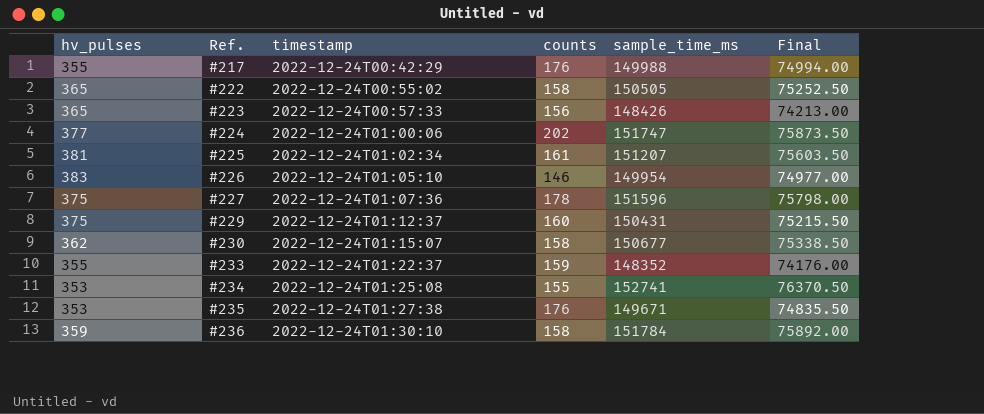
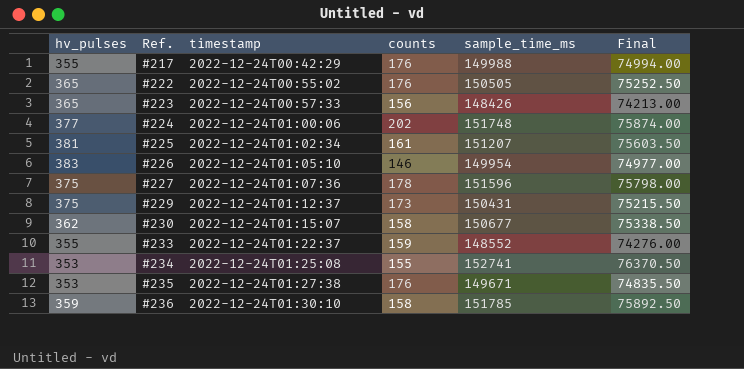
#222 | counts: 158 -> 176
#224 | sample_time_ms: 151747 -> 151748
#224 | Final: 75873.50 -> 75874.00
#229 | counts: 160 -> 173
#233 | sample_time_ms: 148352 -> 148552
#233 | Final: 74176.00 -> 74276.00
#236 | sample_time_ms: 151784 -> 151785
#236 | Final: 75892.00 -> 75892.50

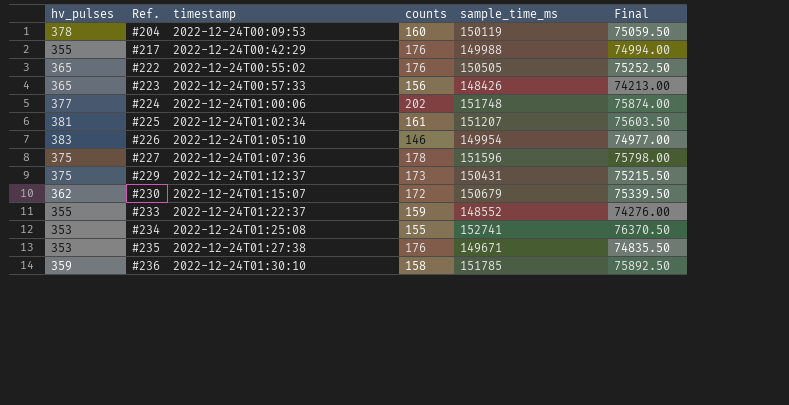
row #204: none -> 378 | 2022-12-24T00:09:53 | 160 | 150119 | 75059.50
#230 | counts: 158 -> 172
#230 | sample_time_ms: 150677 -> 150679
#230 | Final: 75338.50 -> 75339.50

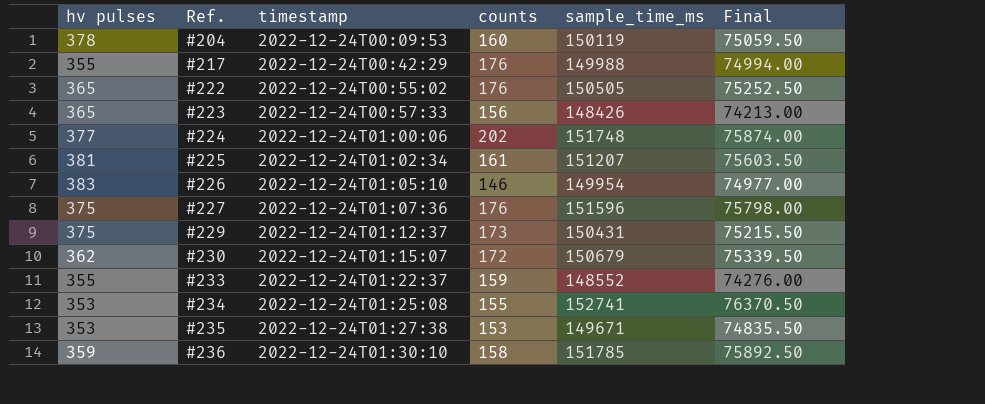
column name: hv_pulses -> hv pulses
#227 | counts: 178 -> 176
#235 | counts: 176 -> 153

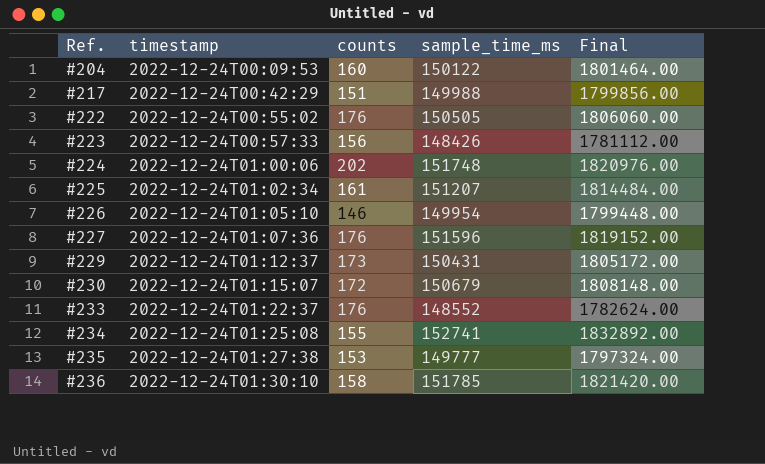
column hv pulses | position: 1 -> none
column Final | formula: [sample_time_ms] * 0.5 -> [sample_time_ms] * 12
#204 | sample_time_ms: 150119 -> 150122
#217 | counts: 176 -> 151
#233 | counts: 159 -> 176
#235 | sample_time_ms: 149671 -> 149777

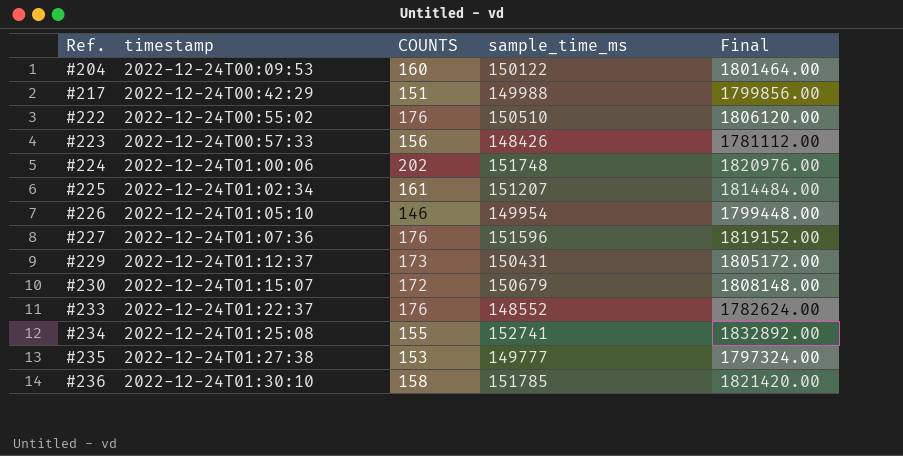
column name: counts -> COUNTS
#222 | sample_time_ms: 150505 -> 150510
#222 | Final: 1806060.00 -> 1806120.00

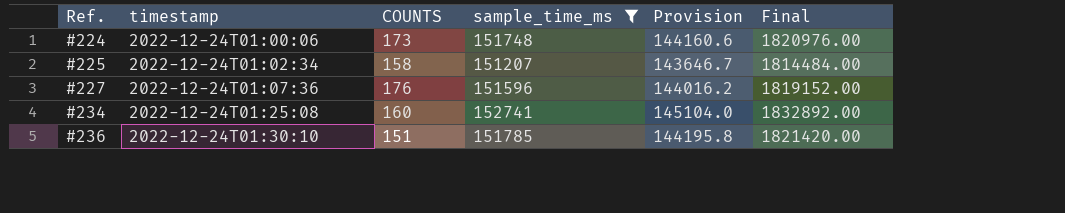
filter: none -> sample_time_ms >= 151207
column Provision | formula: none -> [sample_time_ms] * 0.95
#224 | COUNTS: 202 -> 173
#225 | COUNTS: 161 -> 158
#234 | COUNTS: 155 -> 160
#236 | COUNTS: 158 -> 151

